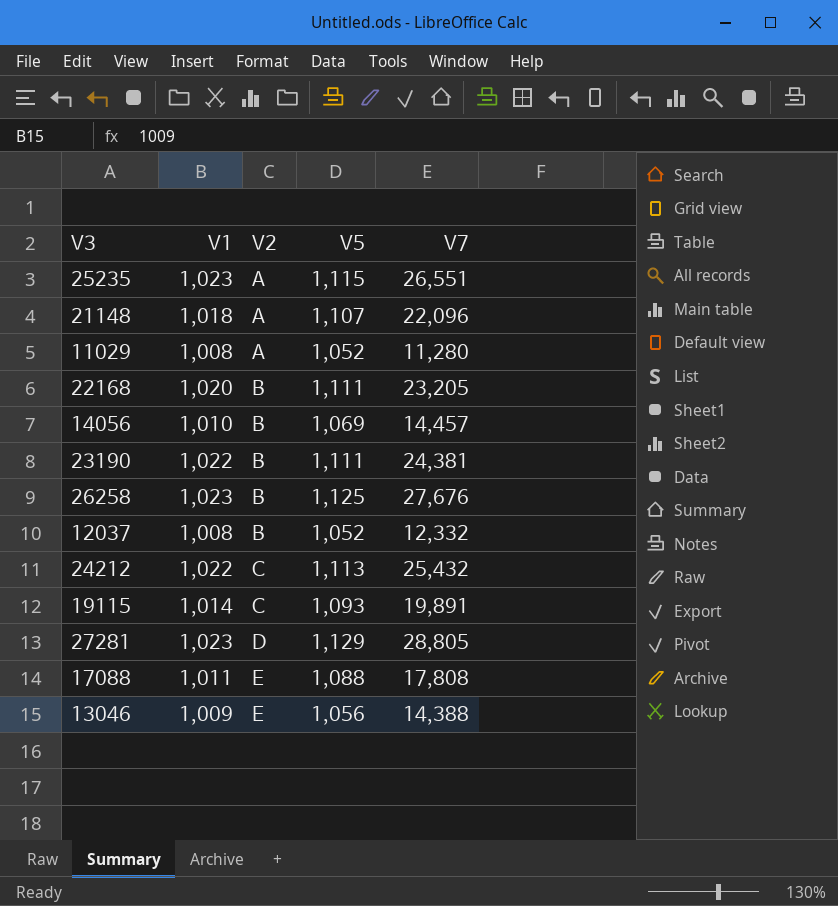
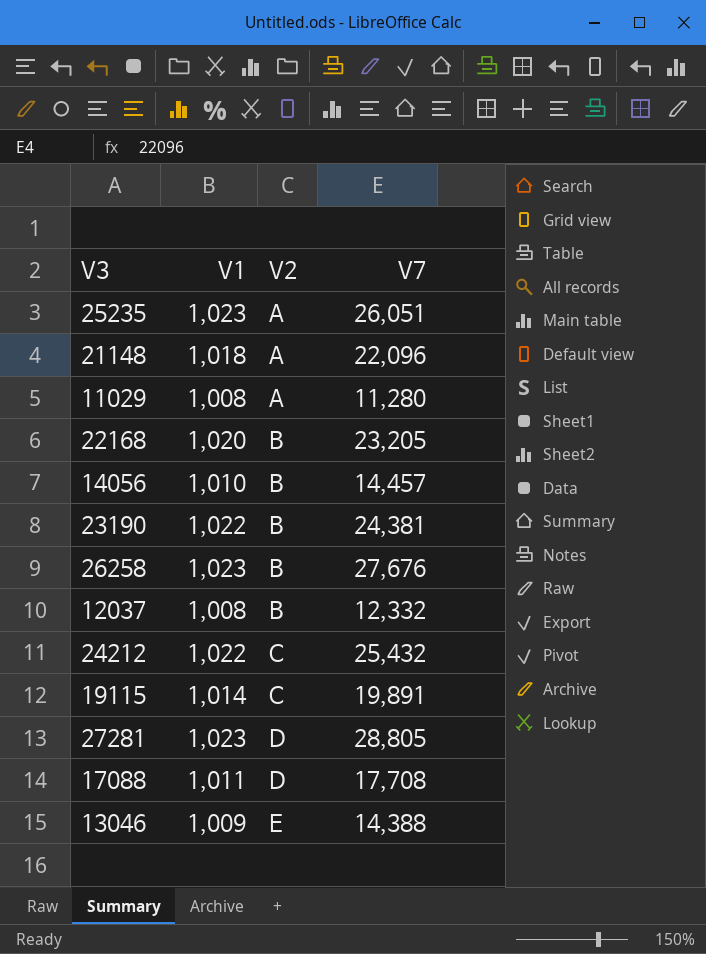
column V5 | position: 4 -> none
25235 | V7: 26,551 -> 26,051
17088 | V2: E -> D
17088 | V7: 17,808 -> 17,708

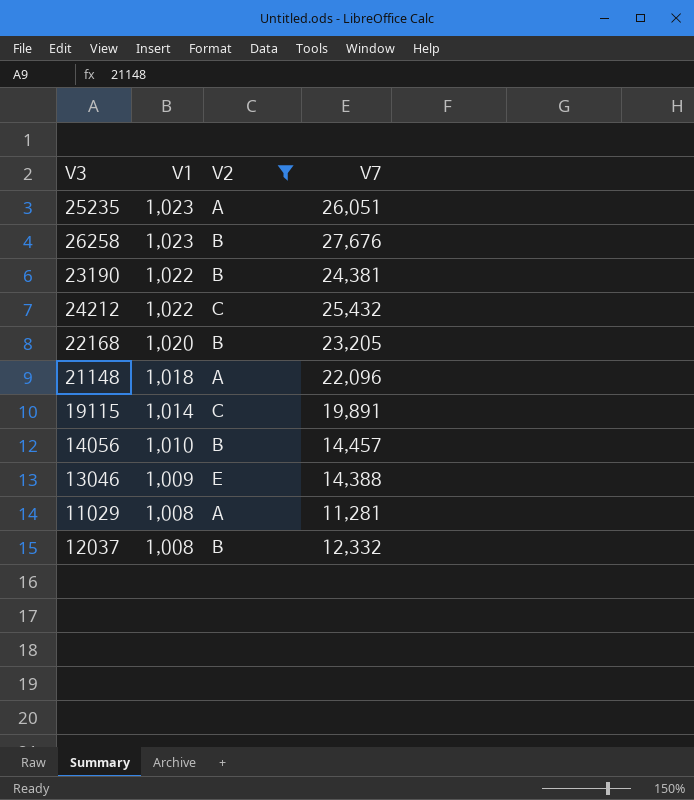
filter: none -> V2 != D
row order: V2 ascending -> V1 descending
11029 | V7: 11,280 -> 11,281

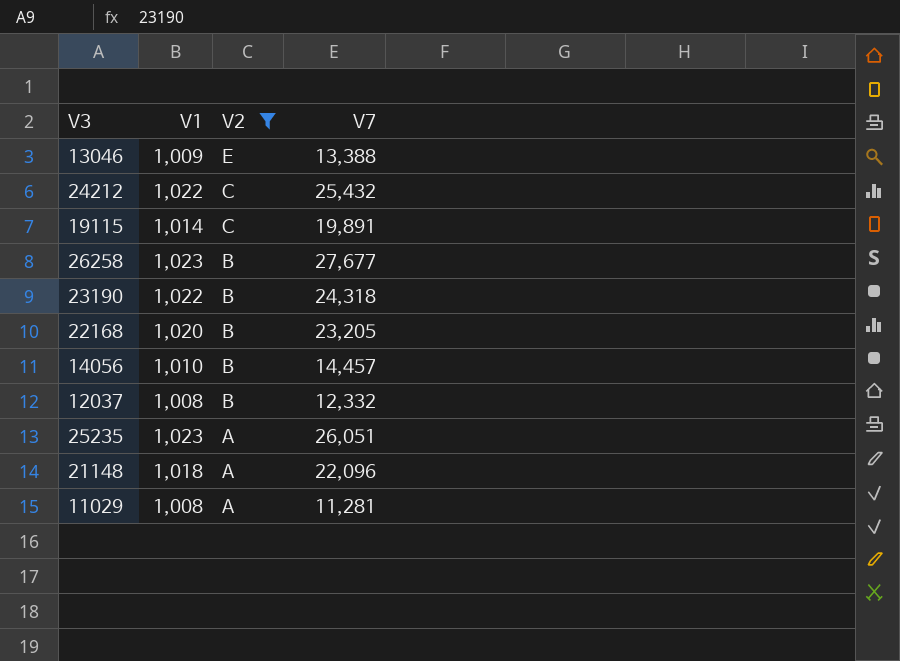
row order: V1 descending -> V2 descending
13046 | V7: 14,388 -> 13,388
26258 | V7: 27,676 -> 27,677
23190 | V7: 24,381 -> 24,318

